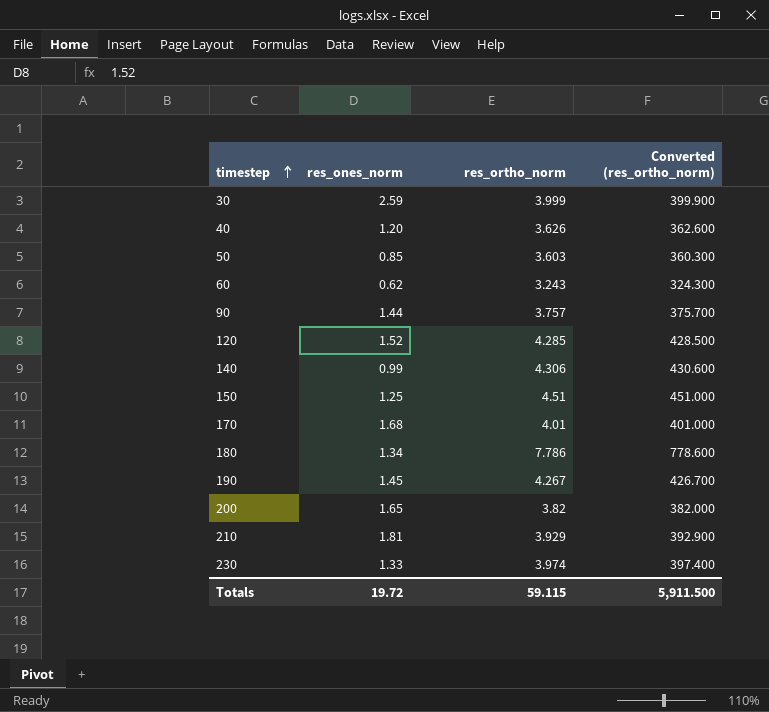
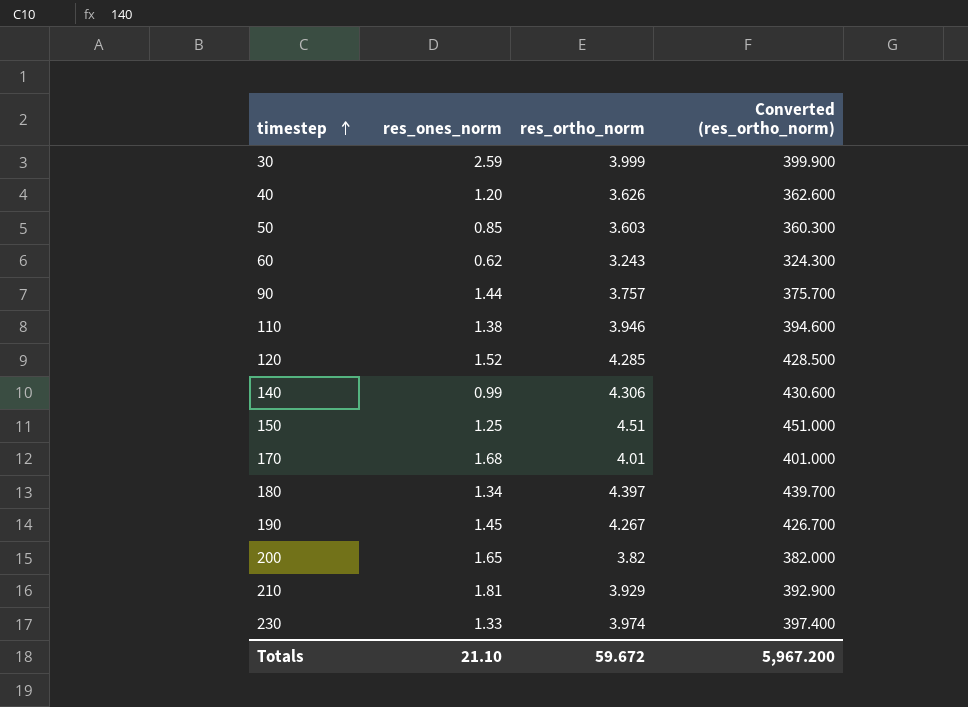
row 110: none -> 1.38 | 3.946 | 394.600
180 | res_ortho_norm: 7.786 -> 4.397
180 | Converted (res_ortho_norm): 778.600 -> 439.700
Totals | res_ones_norm: 19.72 -> 21.10
Totals | res_ortho_norm: 59.115 -> 59.672
Totals | Converted (res_ortho_norm): 5,911.500 -> 5,967.200

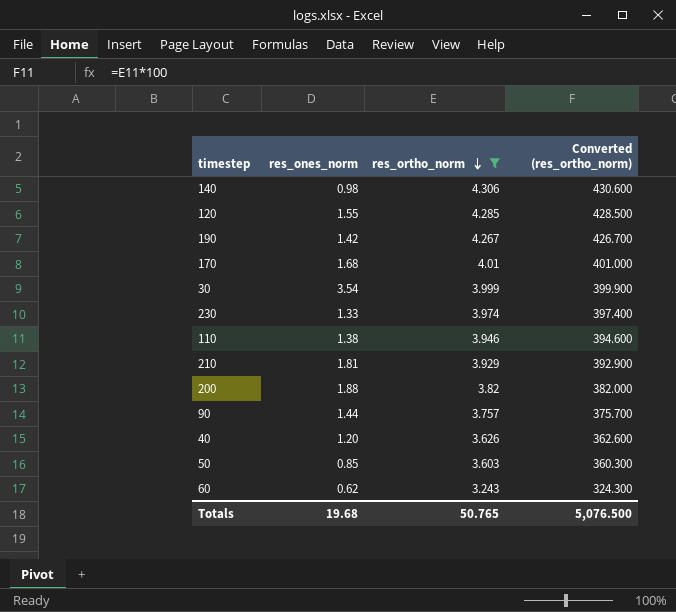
filter: none -> res_ortho_norm <= 4.306
row order: timestep ascending -> res_ortho_norm descending
140 | res_ones_norm: 0.99 -> 0.98
120 | res_ones_norm: 1.52 -> 1.55
190 | res_ones_norm: 1.45 -> 1.42
30 | res_ones_norm: 2.59 -> 3.54
200 | res_ones_norm: 1.65 -> 1.88
Totals | res_ones_norm: 21.10 -> 19.68
Totals | res_ortho_norm: 59.672 -> 50.765
Totals | Converted (res_ortho_norm): 5,967.200 -> 5,076.500

